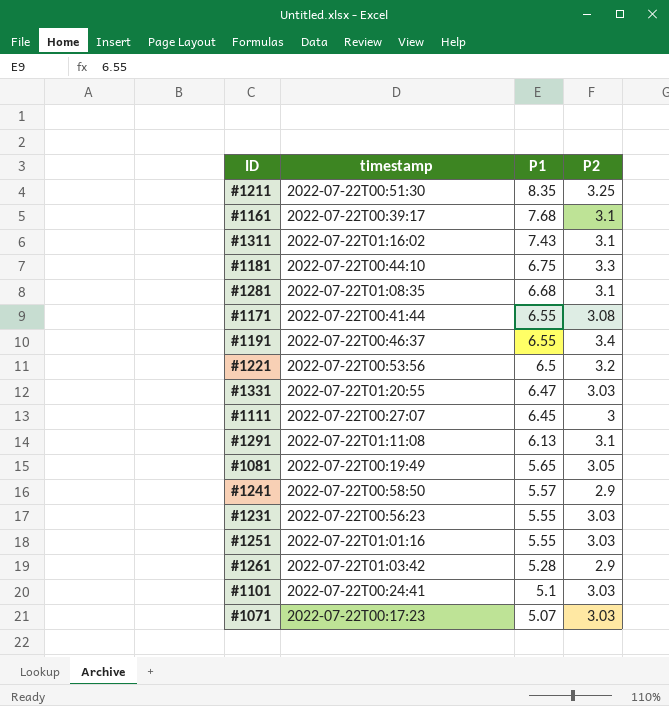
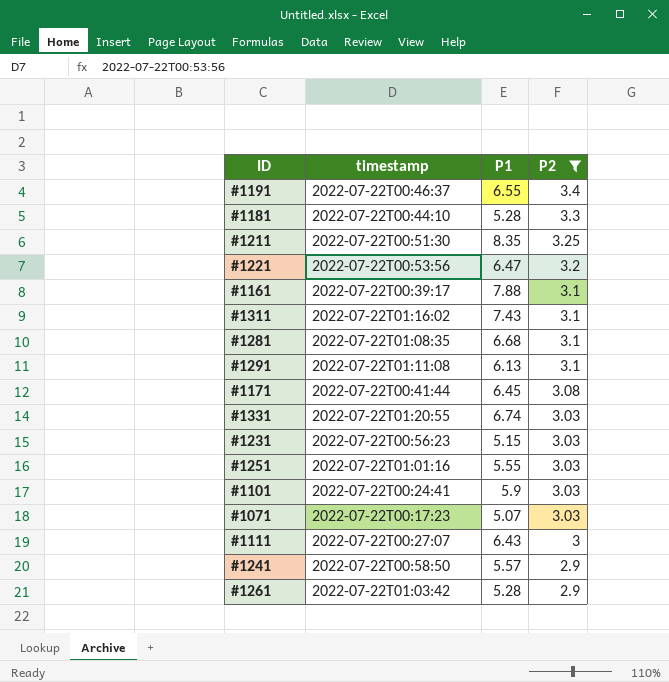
filter: none -> P2 != 3.05
row order: P1 descending -> P2 descending
#1181 | P1: 6.75 -> 5.28
#1221 | P1: 6.5 -> 6.47
#1161 | P1: 7.68 -> 7.88
#1171 | P1: 6.55 -> 6.45
#1331 | P1: 6.47 -> 6.74
#1231 | P1: 5.55 -> 5.15
#1101 | P1: 5.1 -> 5.9
#1111 | P1: 6.45 -> 6.43

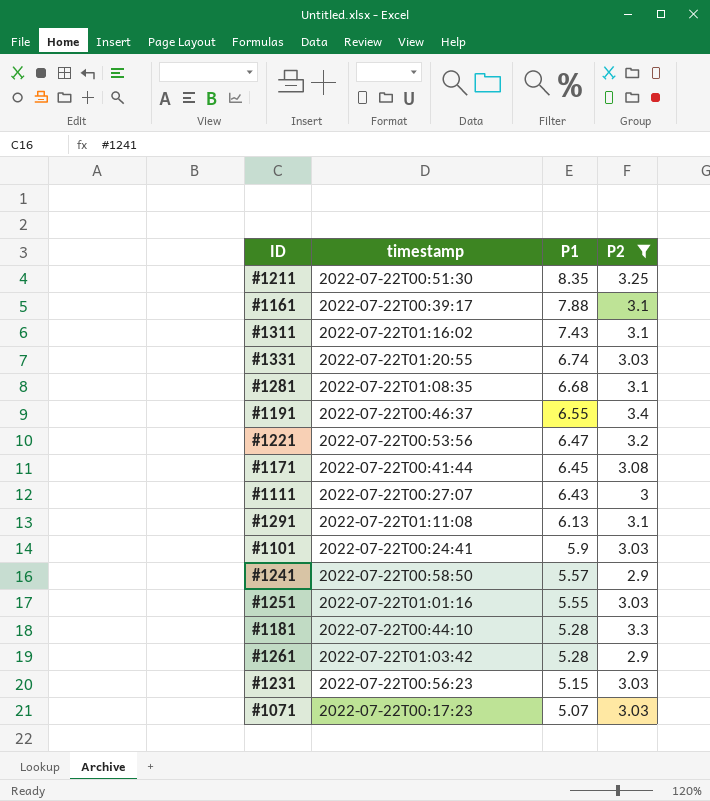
row order: P2 descending -> P1 descending

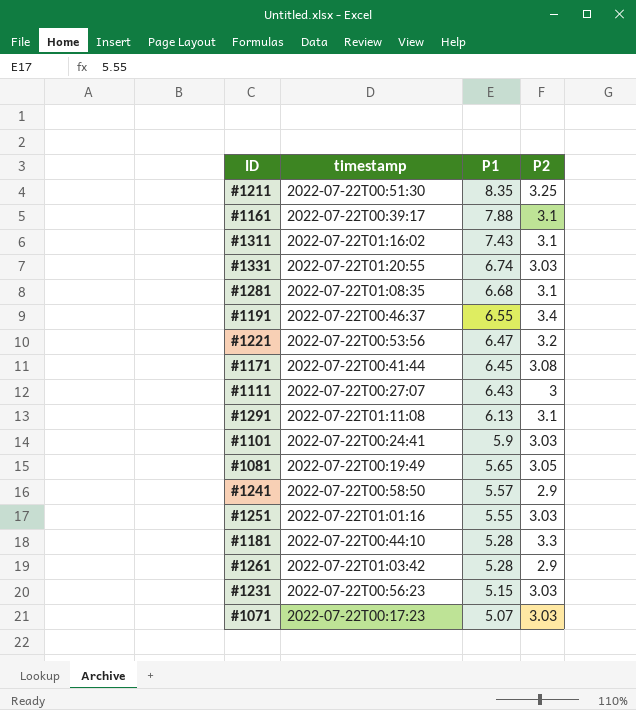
filter: P2 != 3.05 -> none

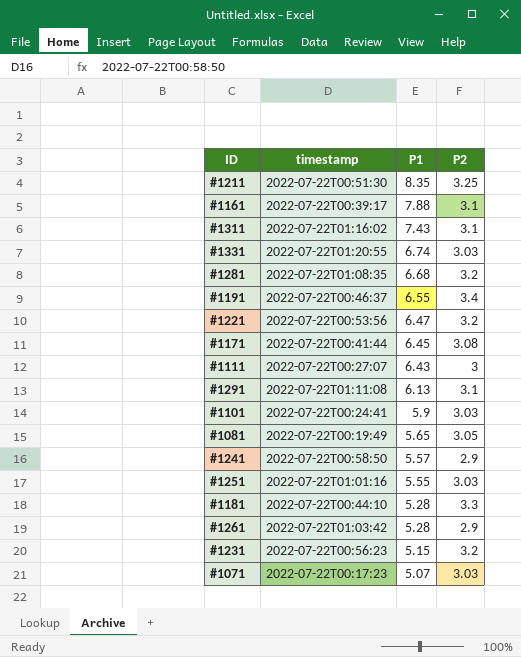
#1281 | P2: 3.1 -> 3.2
#1231 | P2: 3.03 -> 3.2

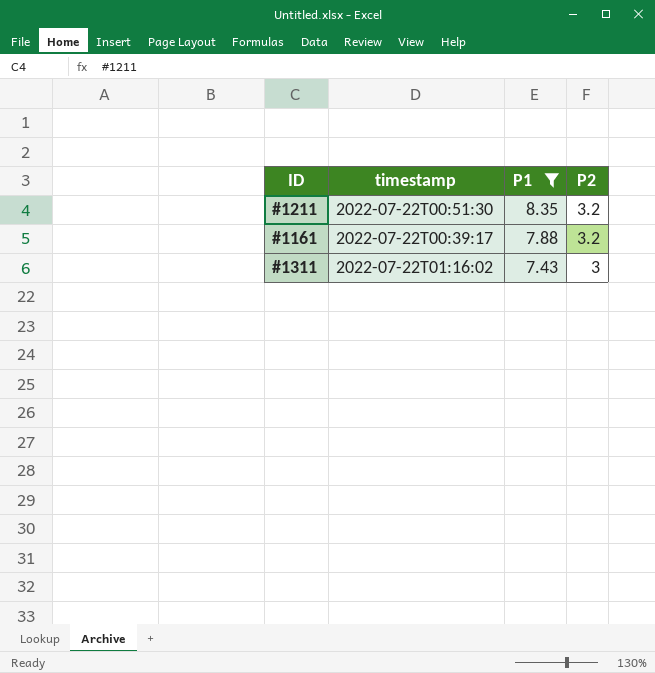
filter: none -> P1 >= 7.43
#1211 | P2: 3.25 -> 3.2
#1161 | P2: 3.1 -> 3.2
#1311 | P2: 3.1 -> 3

